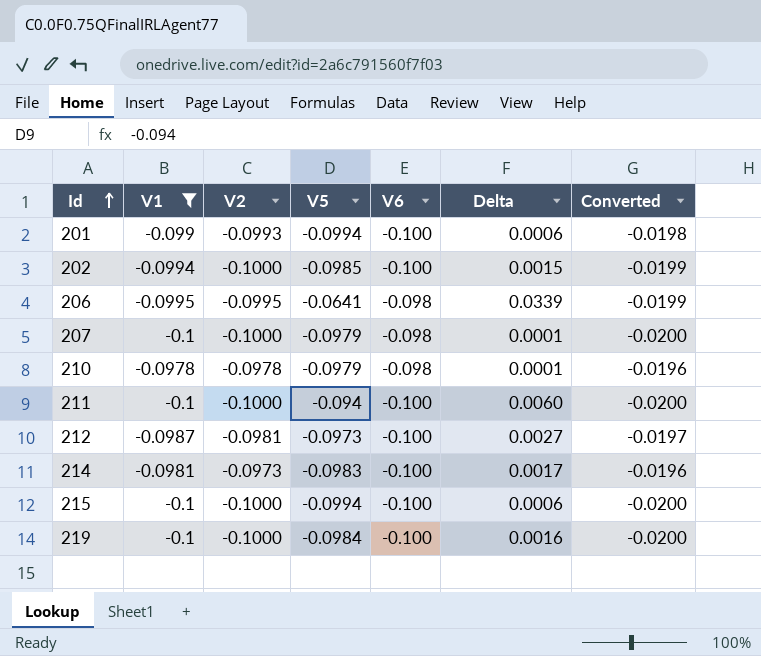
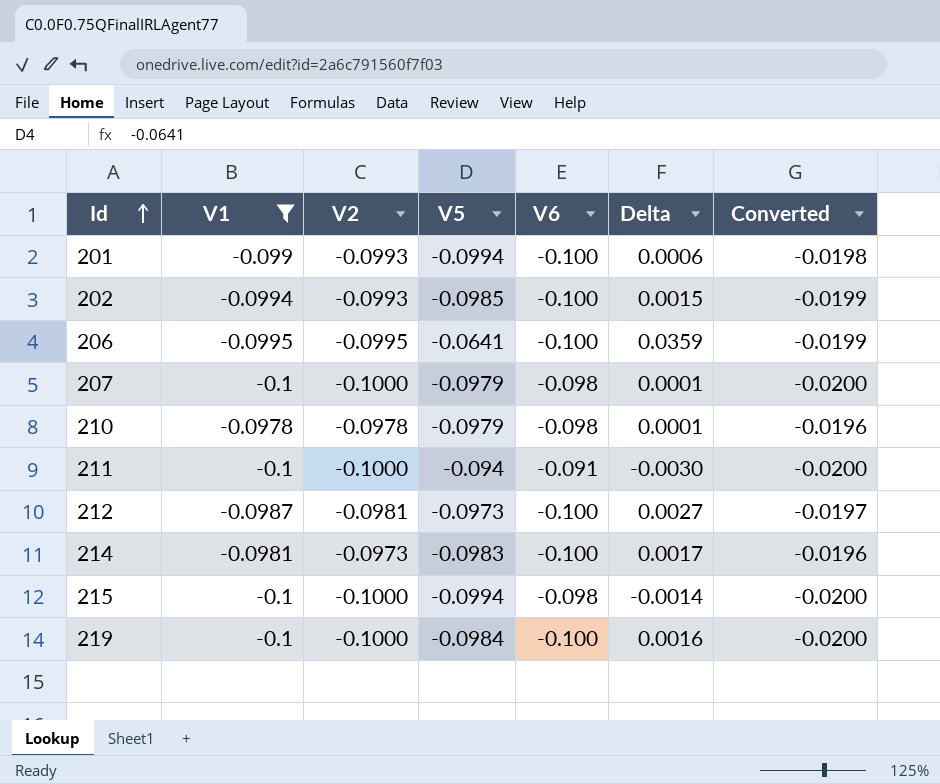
202 | V2: -0.1000 -> -0.0993
206 | V6: -0.098 -> -0.100
206 | Delta: 0.0339 -> 0.0359
211 | V6: -0.100 -> -0.091
211 | Delta: 0.0060 -> -0.0030
215 | V6: -0.100 -> -0.098
215 | Delta: 0.0006 -> -0.0014

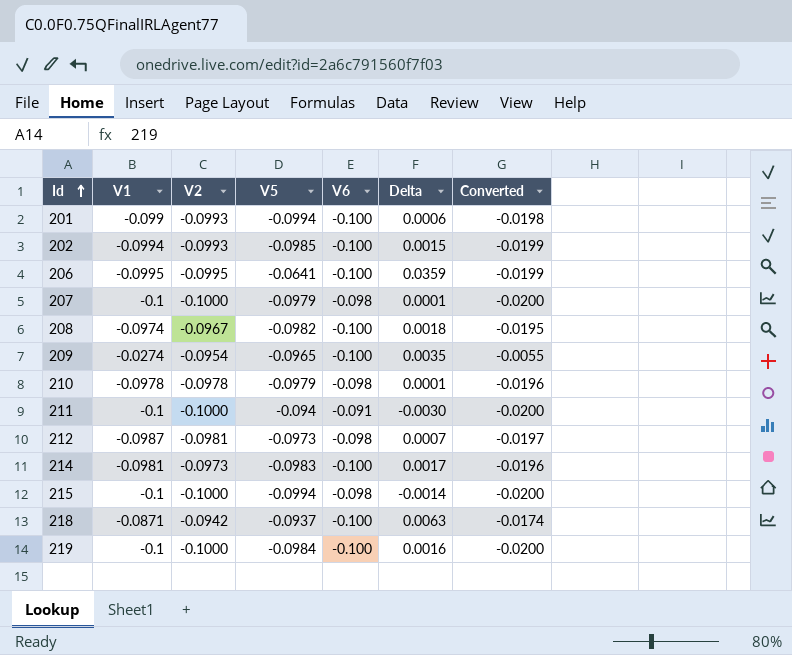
filter: V1 <= -0.0978 -> none
212 | V6: -0.100 -> -0.098
212 | Delta: 0.0027 -> 0.0007

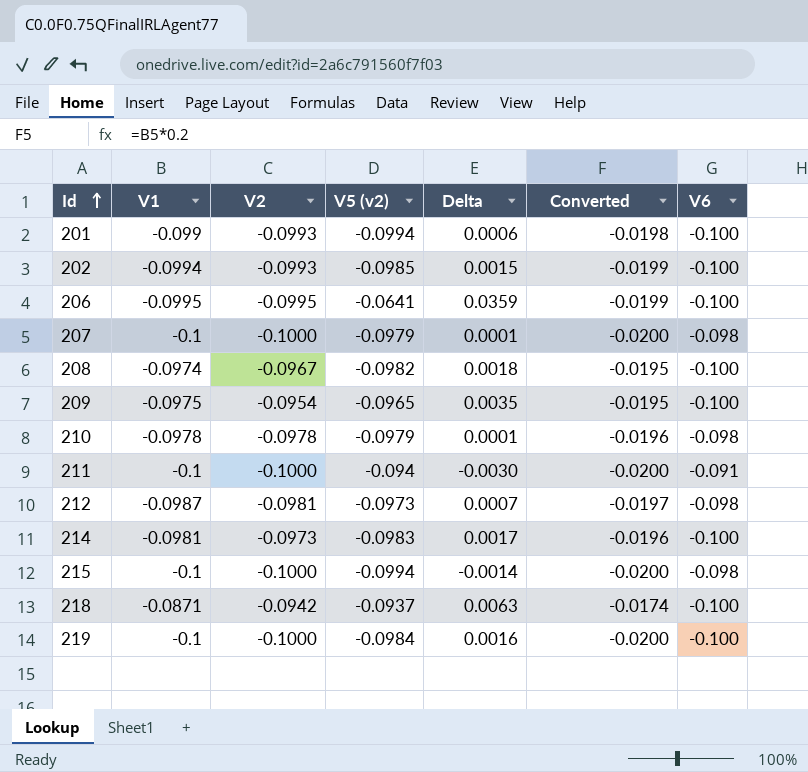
column name: V5 -> V5 (v2)
column V6 | position: 5 -> 7
209 | V1: -0.0274 -> -0.0975
209 | Converted: -0.0055 -> -0.0195

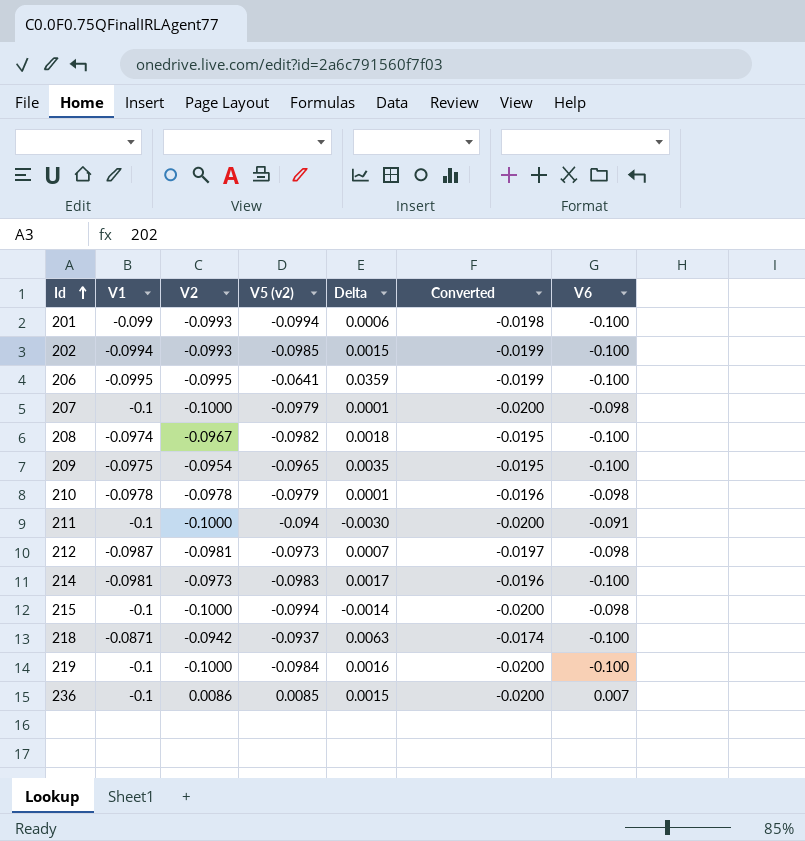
row 236: none -> -0.1 | 0.0086 | 0.0085 | 0.0015 | -0.0200 | 0.007

